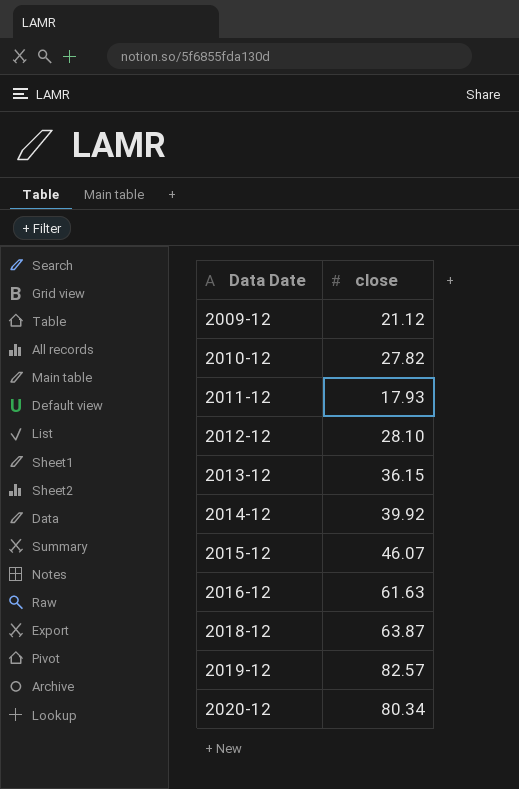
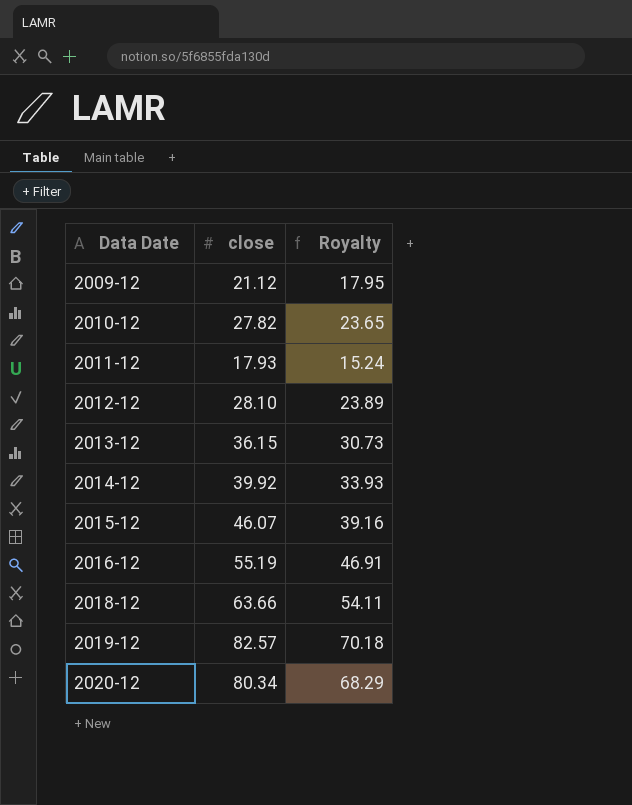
column Royalty | formula: none -> [close] * 0.85
2016-12 | close: 61.63 -> 55.19
2018-12 | close: 63.87 -> 63.66

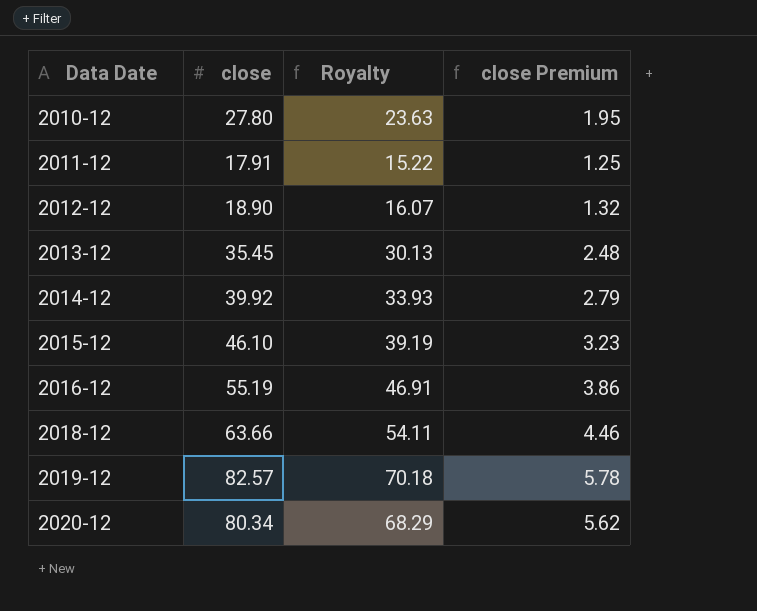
column close Premium | formula: none -> [close] * 0.07
row 2009-12: 21.12 | 17.95 -> none
2010-12 | close: 27.82 -> 27.80
2010-12 | Royalty: 23.65 -> 23.63
2011-12 | close: 17.93 -> 17.91
2011-12 | Royalty: 15.24 -> 15.22
2012-12 | close: 28.10 -> 18.90
2012-12 | Royalty: 23.89 -> 16.07
2013-12 | close: 36.15 -> 35.45
2013-12 | Royalty: 30.73 -> 30.13
2015-12 | close: 46.07 -> 46.10
2015-12 | Royalty: 39.16 -> 39.19

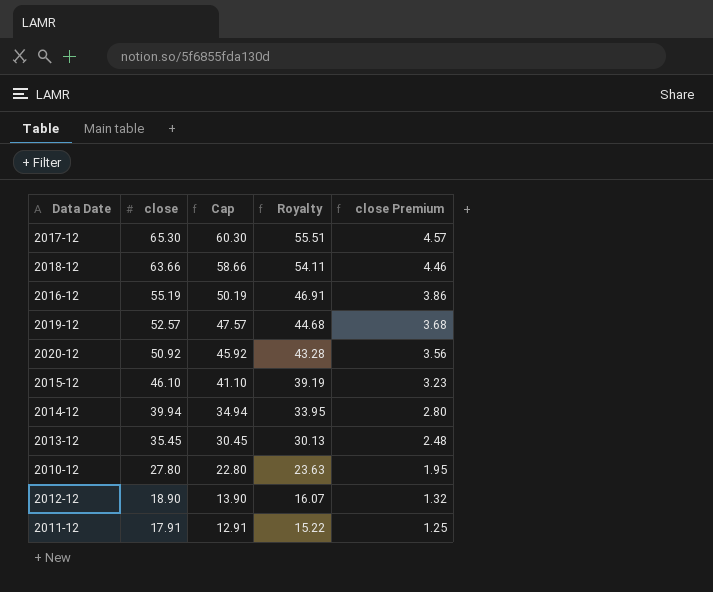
row order: Data Date ascending -> close descending
column Cap | formula: none -> [close] - 5
row 2017-12: none -> 65.30 | 60.30 | 55.51 | 4.57
2019-12 | close: 82.57 -> 52.57
2019-12 | Royalty: 70.18 -> 44.68
2019-12 | close Premium: 5.78 -> 3.68
2020-12 | close: 80.34 -> 50.92
2020-12 | Royalty: 68.29 -> 43.28
2020-12 | close Premium: 5.62 -> 3.56
2014-12 | close: 39.92 -> 39.94
2014-12 | Royalty: 33.93 -> 33.95
2014-12 | close Premium: 2.79 -> 2.80

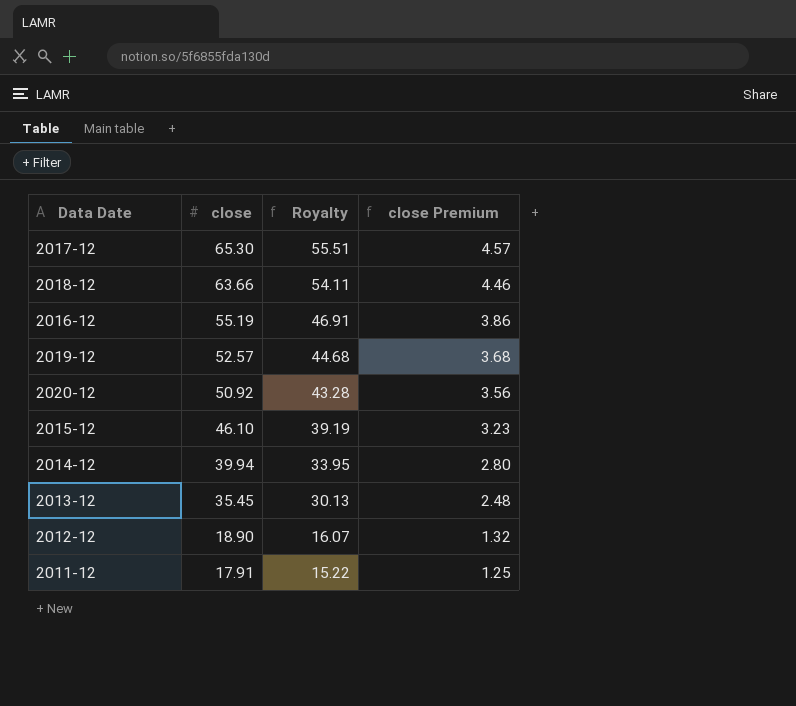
column Cap | formula: [close] - 5 -> none
row 2010-12: 27.80 | 22.80 | 23.63 | 1.95 -> none

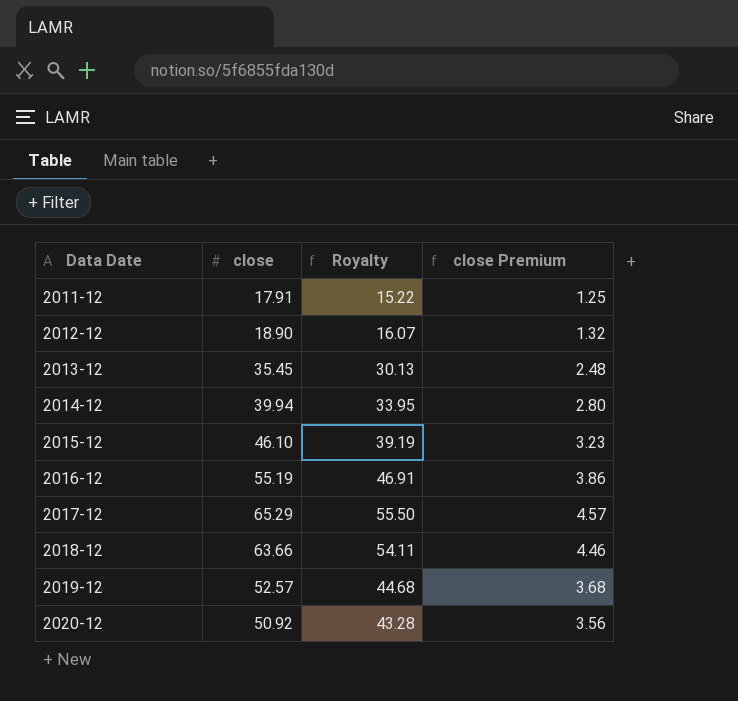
row order: close descending -> Data Date ascending
2017-12 | close: 65.30 -> 65.29
2017-12 | Royalty: 55.51 -> 55.50

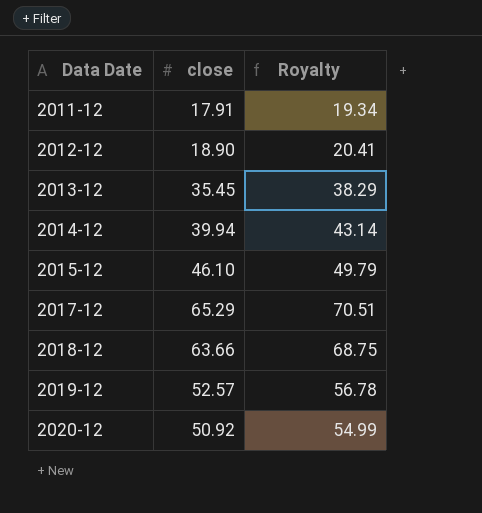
column close Premium | formula: [close] * 0.07 -> none
column Royalty | formula: [close] * 0.85 -> [close] * 1.08
row 2016-12: 55.19 | 46.91 | 3.86 -> none

